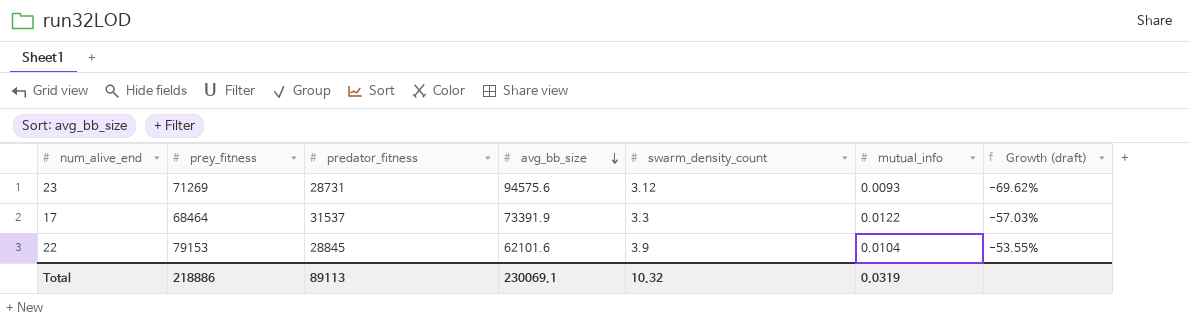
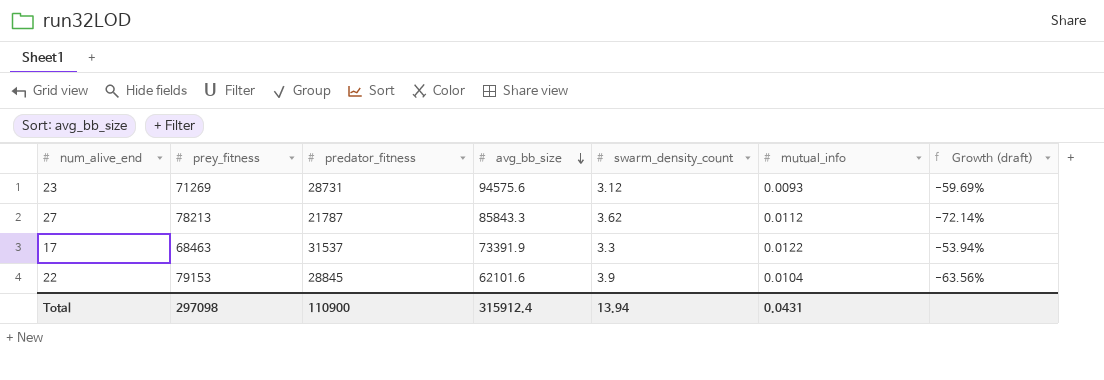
column Growth (draft) | formula: ([predator_fitness] - [avg_bb_size]) / [avg_bb_size] -> ([predator_fitness] - [prey_fitness]) / [prey_fitness]
row 27: none -> 78213 | 21787 | 85843.3 | 3.62 | 0.0112 | -72.14%
17 | prey_fitness: 68464 -> 68463
Total | prey_fitness: 218886 -> 297098
Total | predator_fitness: 89113 -> 110900
Total | avg_bb_size: 230069.1 -> 315912.4
Total | swarm_density_count: 10.32 -> 13.94
Total | mutual_info: 0.0319 -> 0.0431

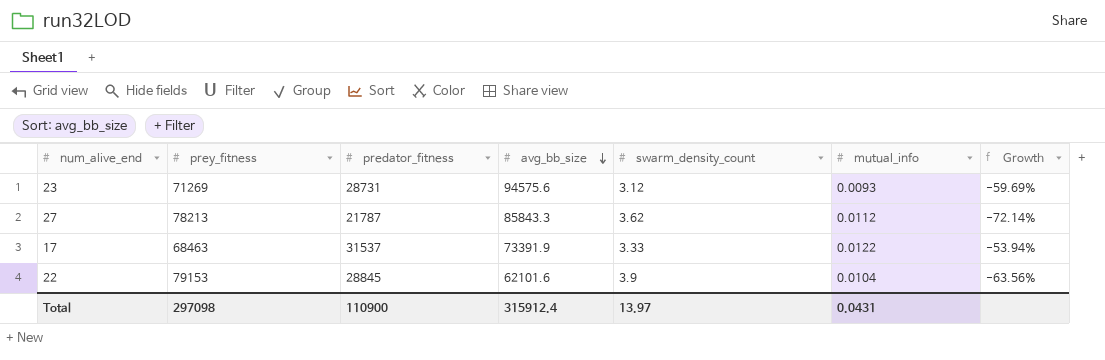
column name: Growth (draft) -> Growth
17 | swarm_density_count: 3.3 -> 3.33
Total | swarm_density_count: 13.94 -> 13.97

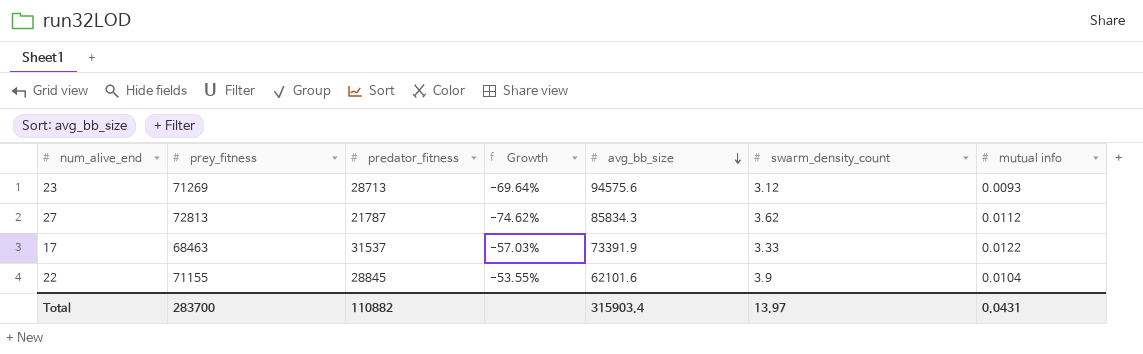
column Growth | formula: ([predator_fitness] - [prey_fitness]) / [prey_fitness] -> ([predator_fitness] - [avg_bb_size]) / [avg_bb_size]
column Growth | position: 7 -> 4
column name: mutual_info -> mutual info
23 | predator_fitness: 28731 -> 28713
27 | prey_fitness: 78213 -> 72813
27 | avg_bb_size: 85843.3 -> 85834.3
22 | prey_fitness: 79153 -> 71155
Total | prey_fitness: 297098 -> 283700
Total | predator_fitness: 110900 -> 110882
Total | avg_bb_size: 315912.4 -> 315903.4

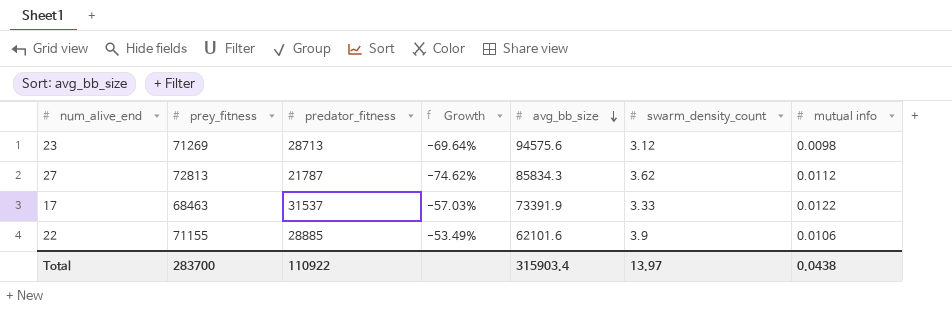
23 | mutual info: 0.0093 -> 0.0098
22 | predator_fitness: 28845 -> 28885
22 | Growth: -53.55% -> -53.49%
22 | mutual info: 0.0104 -> 0.0106
Total | predator_fitness: 110882 -> 110922
Total | mutual info: 0.0431 -> 0.0438

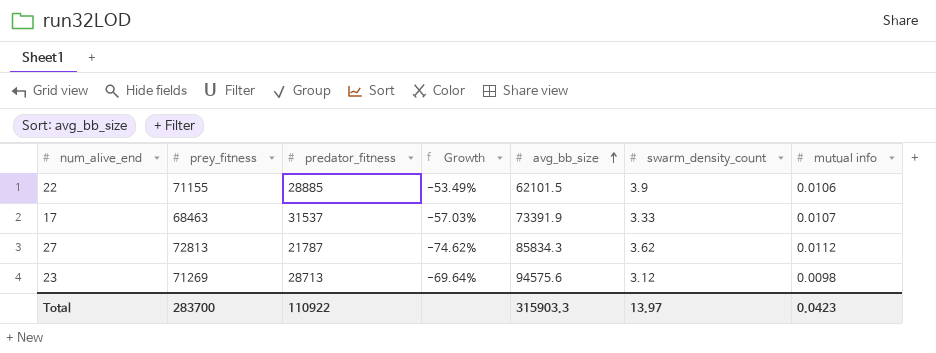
row order: avg_bb_size descending -> avg_bb_size ascending
22 | avg_bb_size: 62101.6 -> 62101.5
17 | mutual info: 0.0122 -> 0.0107
Total | avg_bb_size: 315903.4 -> 315903.3
Total | mutual info: 0.0438 -> 0.0423

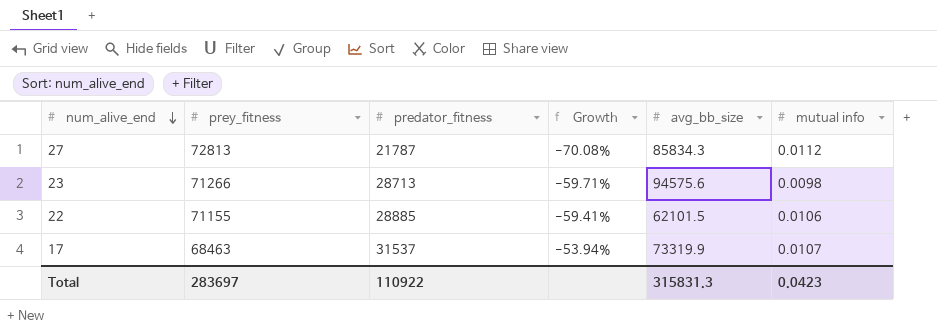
row order: avg_bb_size ascending -> num_alive_end descending
column swarm_density_count | position: 6 -> none
column Growth | formula: ([predator_fitness] - [avg_bb_size]) / [avg_bb_size] -> ([predator_fitness] - [prey_fitness]) / [prey_fitness]
23 | prey_fitness: 71269 -> 71266
17 | avg_bb_size: 73391.9 -> 73319.9
Total | prey_fitness: 283700 -> 283697
Total | avg_bb_size: 315903.3 -> 315831.3

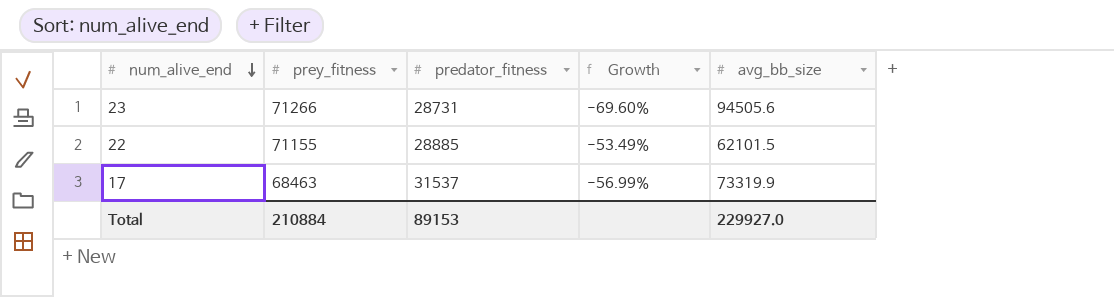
column mutual info | position: 6 -> none
column Growth | formula: ([predator_fitness] - [prey_fitness]) / [prey_fitness] -> ([predator_fitness] - [avg_bb_size]) / [avg_bb_size]
row 27: 72813 | 21787 | -70.08% | 85834.3 | 0.0112 -> none
23 | predator_fitness: 28713 -> 28731
23 | avg_bb_size: 94575.6 -> 94505.6
Total | prey_fitness: 283697 -> 210884
Total | predator_fitness: 110922 -> 89153
Total | avg_bb_size: 315831.3 -> 229927.0

